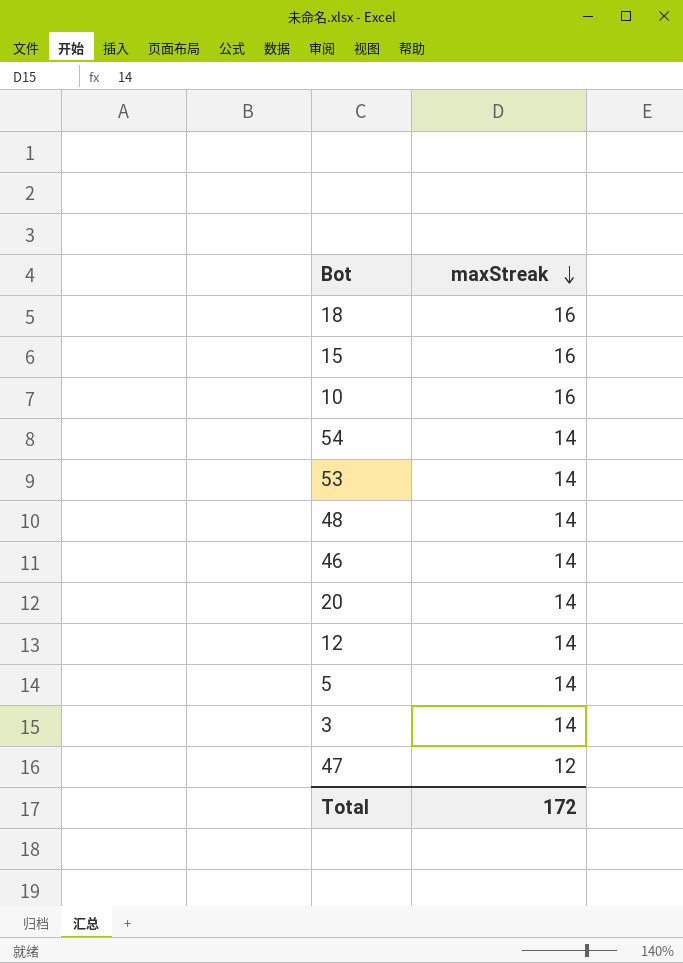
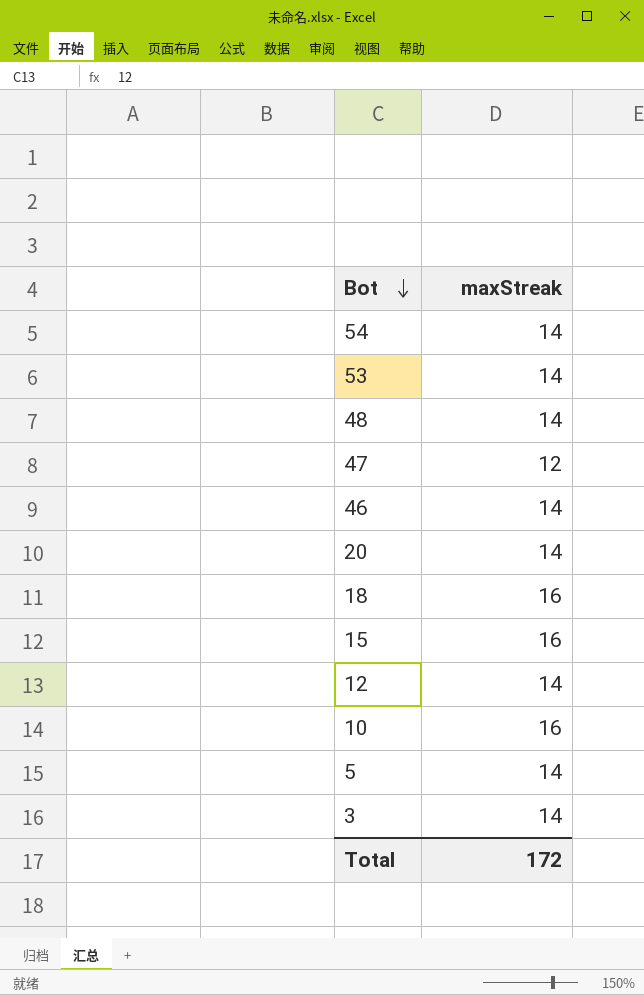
row order: maxStreak descending -> Bot descending

